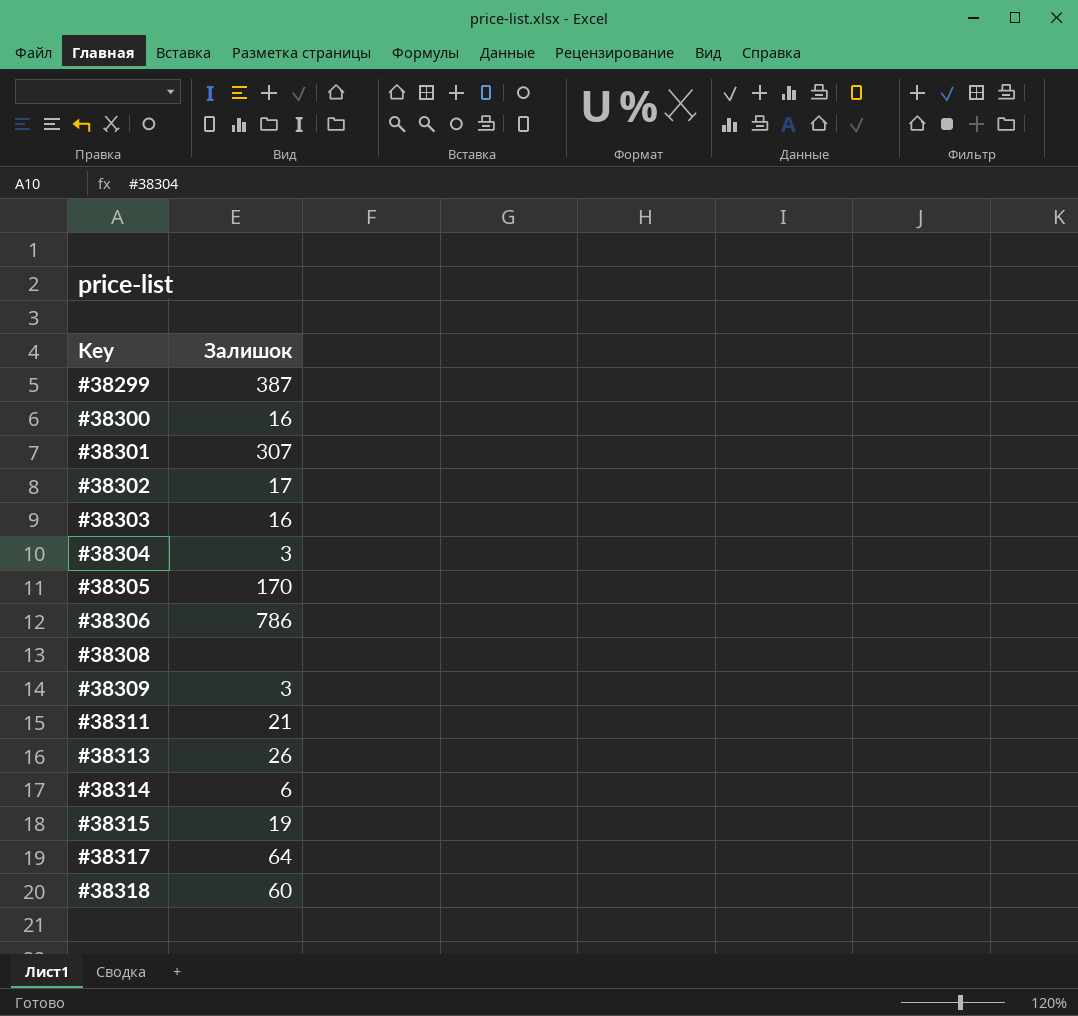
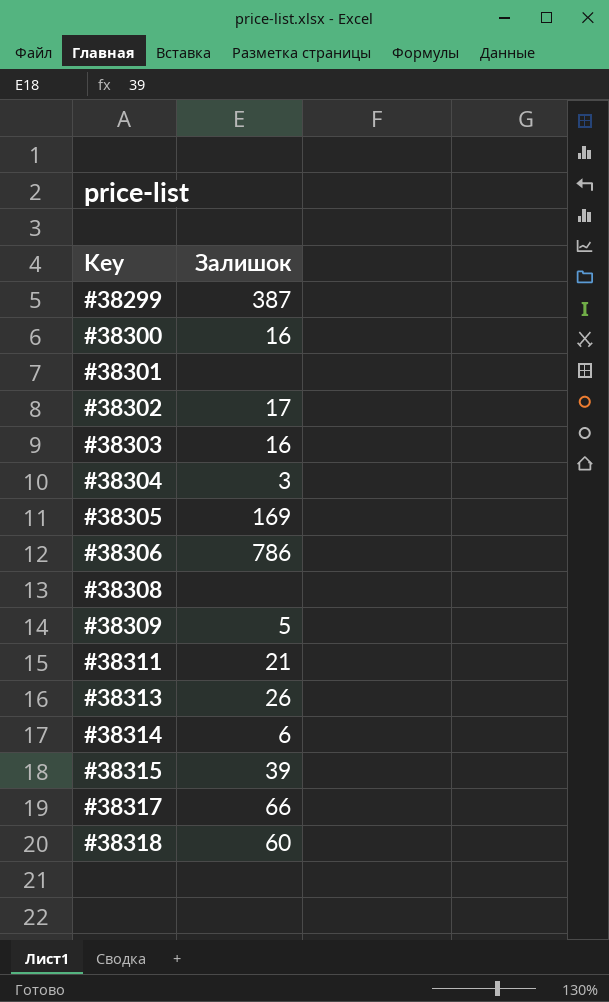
#38301 | Залишок: 307 -> none
#38305 | Залишок: 170 -> 169
#38309 | Залишок: 3 -> 5
#38315 | Залишок: 19 -> 39
#38317 | Залишок: 64 -> 66

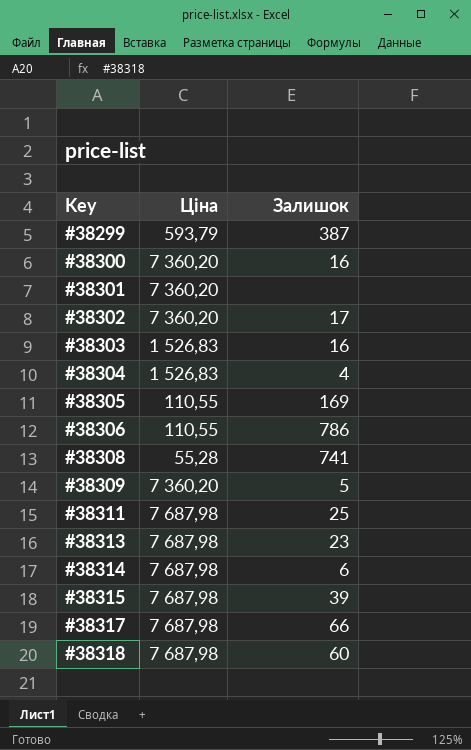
column Ціна | position: none -> 2
#38304 | Залишок: 3 -> 4
#38308 | Залишок: none -> 741
#38311 | Залишок: 21 -> 25
#38313 | Залишок: 26 -> 23

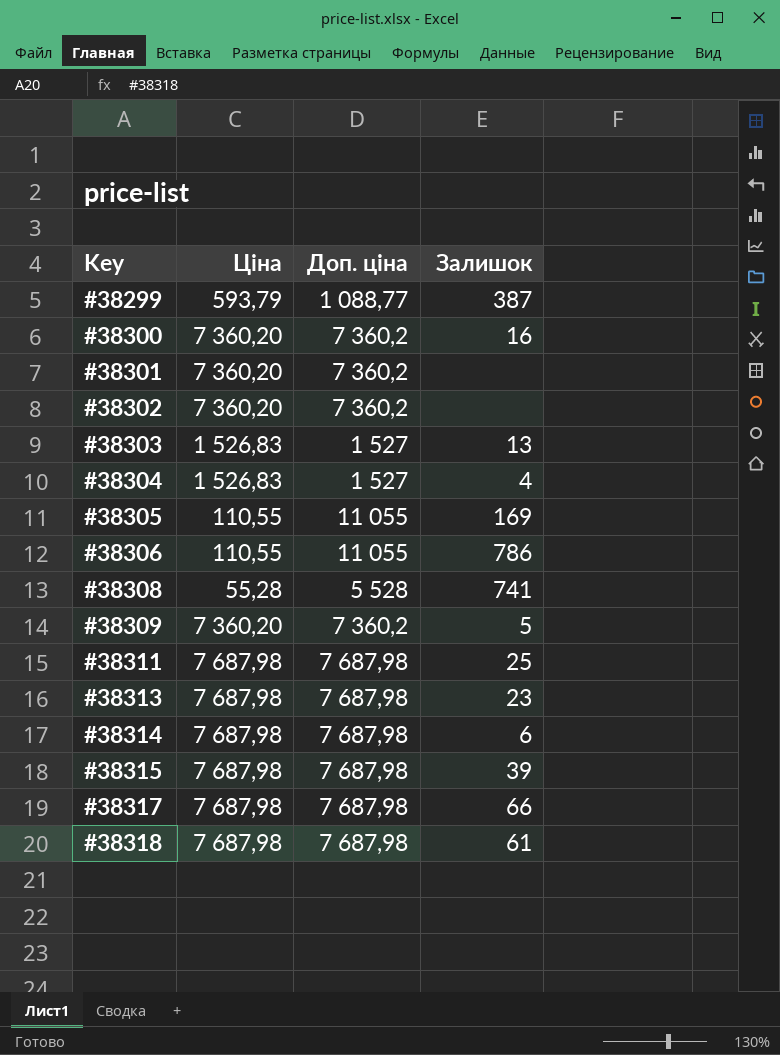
column Доп. ціна | position: none -> 3
#38302 | Залишок: 17 -> none
#38303 | Залишок: 16 -> 13
#38318 | Залишок: 60 -> 61

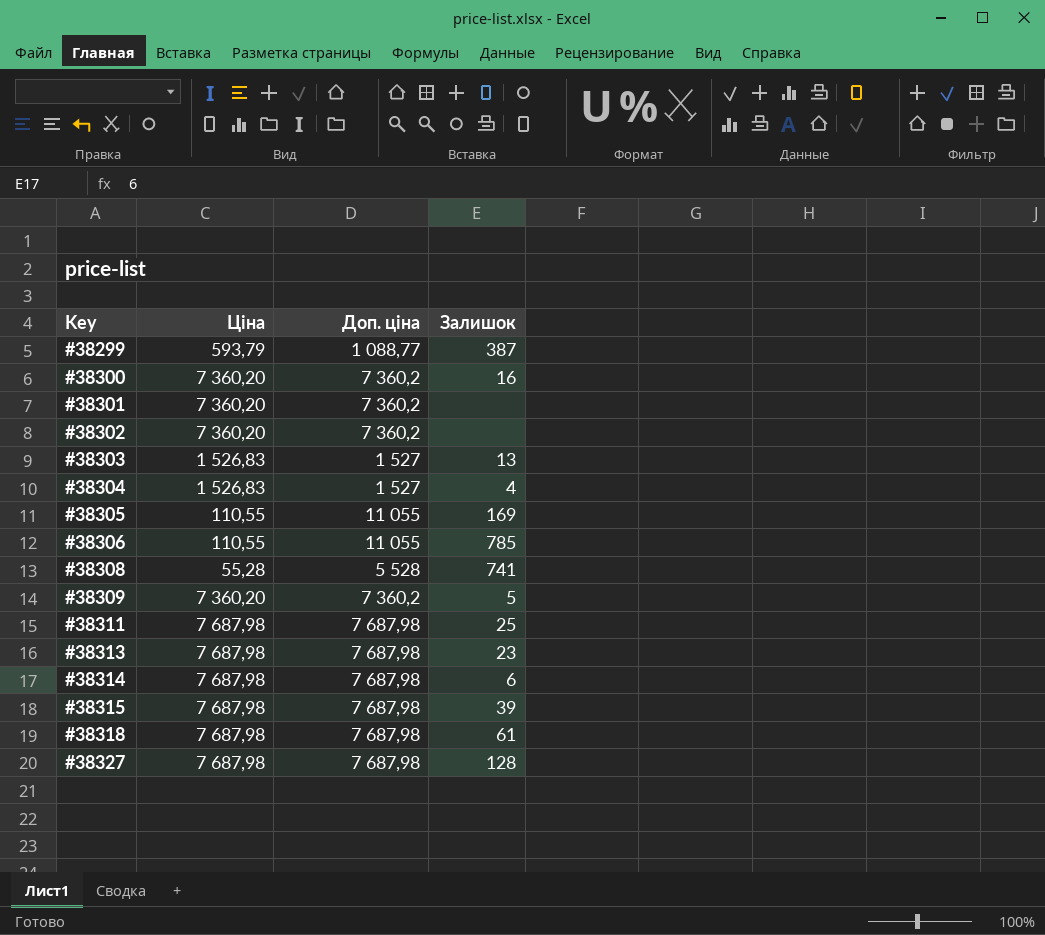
row #38317: 7 687,98 | 7 687,98 | 66 -> none
#38306 | Залишок: 786 -> 785
row #38327: none -> 7 687,98 | 7 687,98 | 128

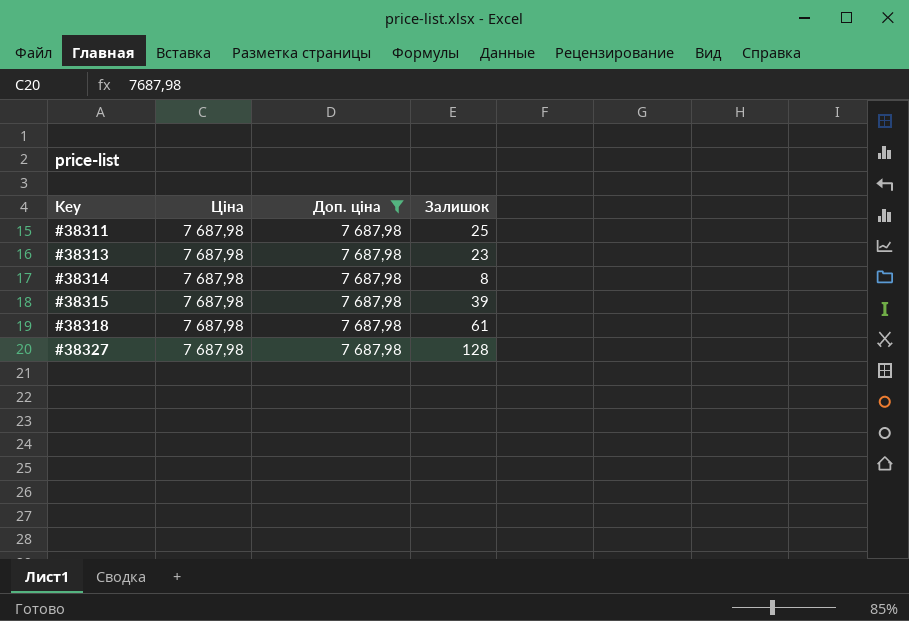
filter: none -> Доп. ціна = 7 687,98
#38314 | Залишок: 6 -> 8

